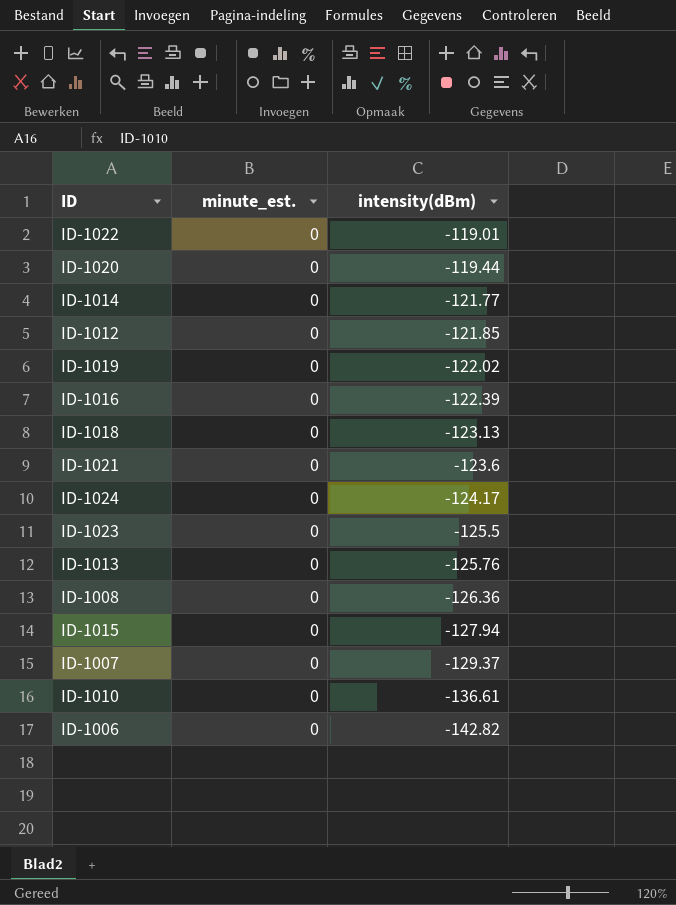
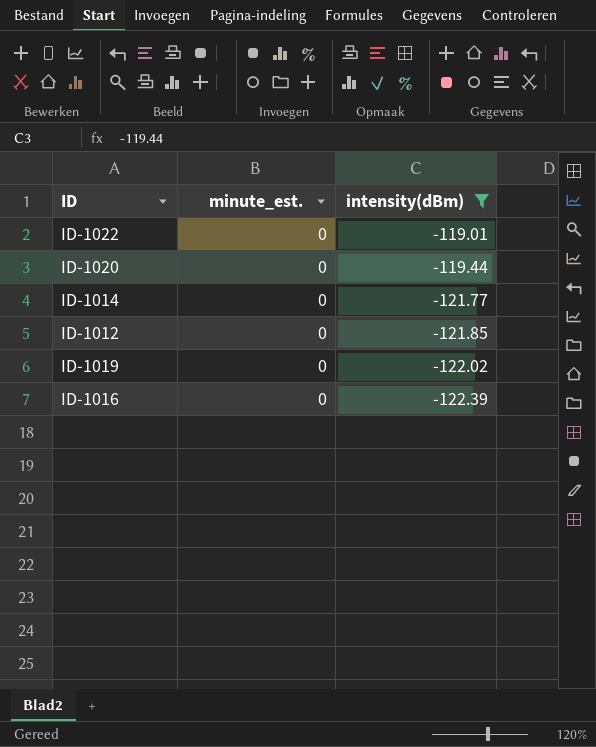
filter: none -> intensity(dBm) >= -122.39

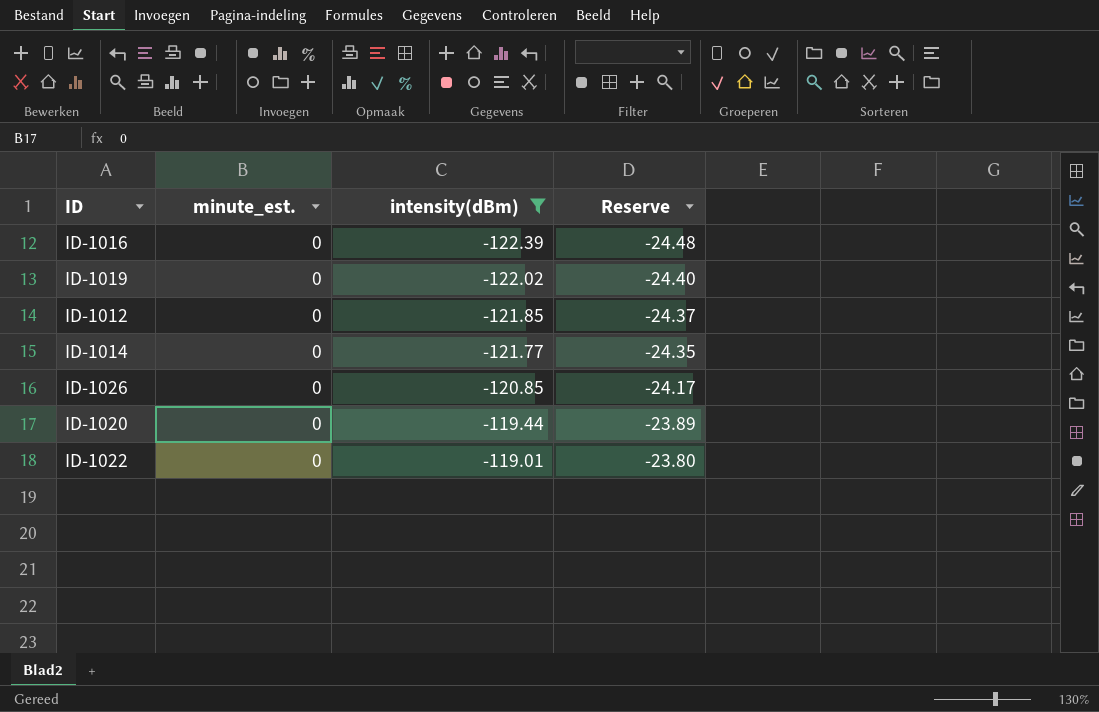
row order: intensity(dBm) descending -> intensity(dBm) ascending
column Reserve | formula: none -> [intensity(dBm)] * 0.2
row ID-1026: none -> 0 | -120.85 | -24.17

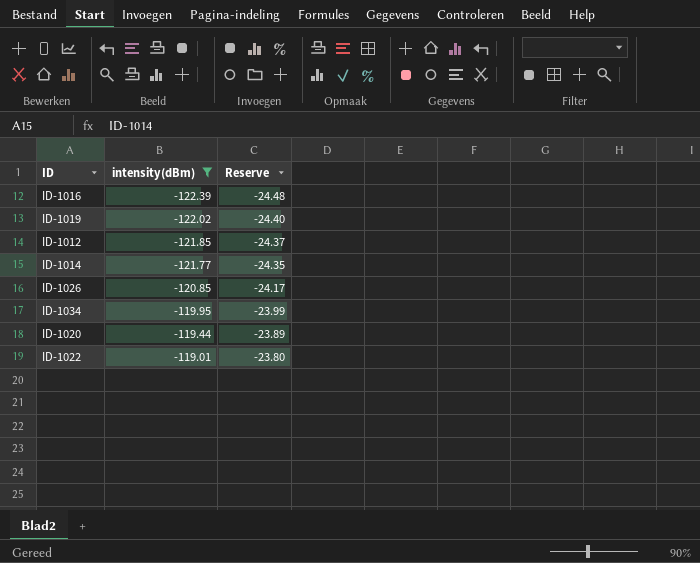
column minute_est. | position: 2 -> none
row ID-1034: none -> -119.95 | -23.99

